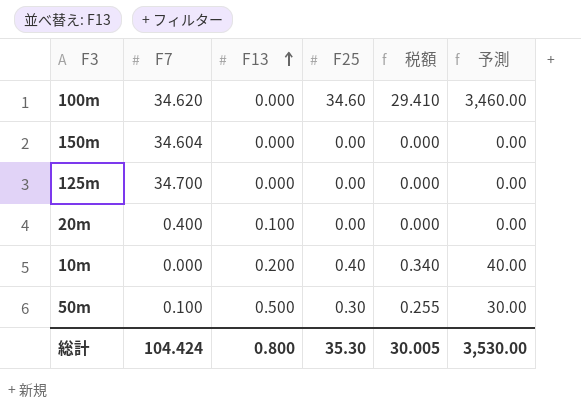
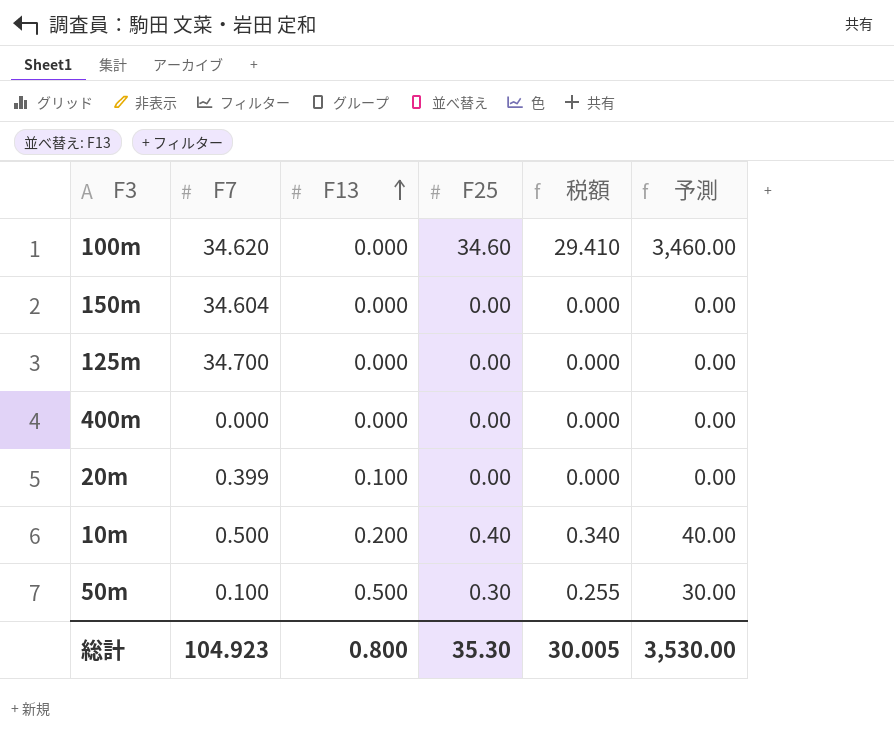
row 400m: none -> 0.000 | 0.000 | 0.00 | 0.000 | 0.00
20m | F7: 0.400 -> 0.399
10m | F7: 0.000 -> 0.500
総計 | F7: 104.424 -> 104.923

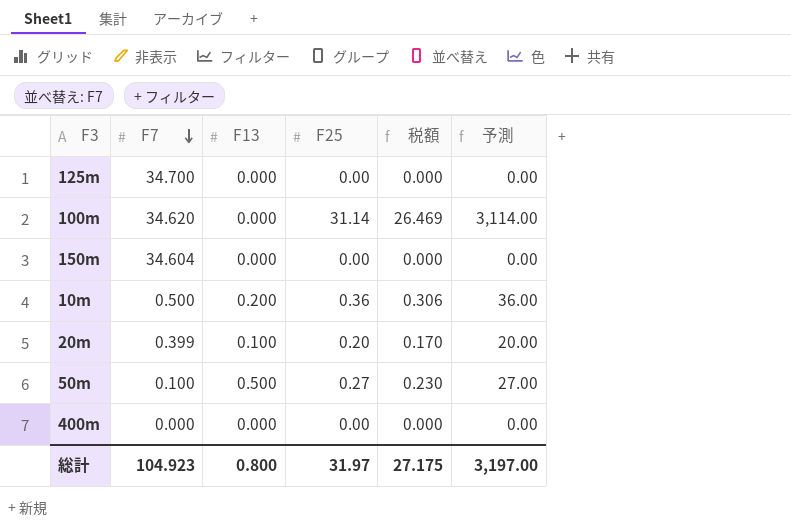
row order: F13 ascending -> F7 descending
100m | F25: 34.60 -> 31.14
100m | 税額: 29.410 -> 26.469
100m | 予測: 3,460.00 -> 3,114.00
10m | F25: 0.40 -> 0.36
10m | 税額: 0.340 -> 0.306
10m | 予測: 40.00 -> 36.00
20m | F25: 0.00 -> 0.20
20m | 税額: 0.000 -> 0.170
20m | 予測: 0.00 -> 20.00
50m | F25: 0.30 -> 0.27
50m | 税額: 0.255 -> 0.230
50m | 予測: 30.00 -> 27.00
総計 | F25: 35.30 -> 31.97
総計 | 税額: 30.005 -> 27.175
総計 | 予測: 3,530.00 -> 3,197.00

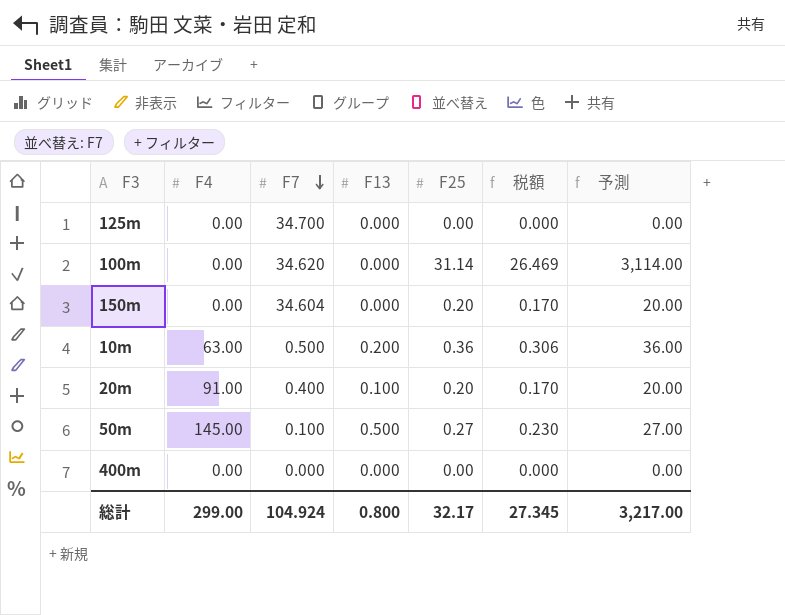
column F4 | position: none -> 2
150m | F25: 0.00 -> 0.20
150m | 税額: 0.000 -> 0.170
150m | 予測: 0.00 -> 20.00
20m | F7: 0.399 -> 0.400
総計 | F7: 104.923 -> 104.924
総計 | F25: 31.97 -> 32.17
総計 | 税額: 27.175 -> 27.345
総計 | 予測: 3,197.00 -> 3,217.00

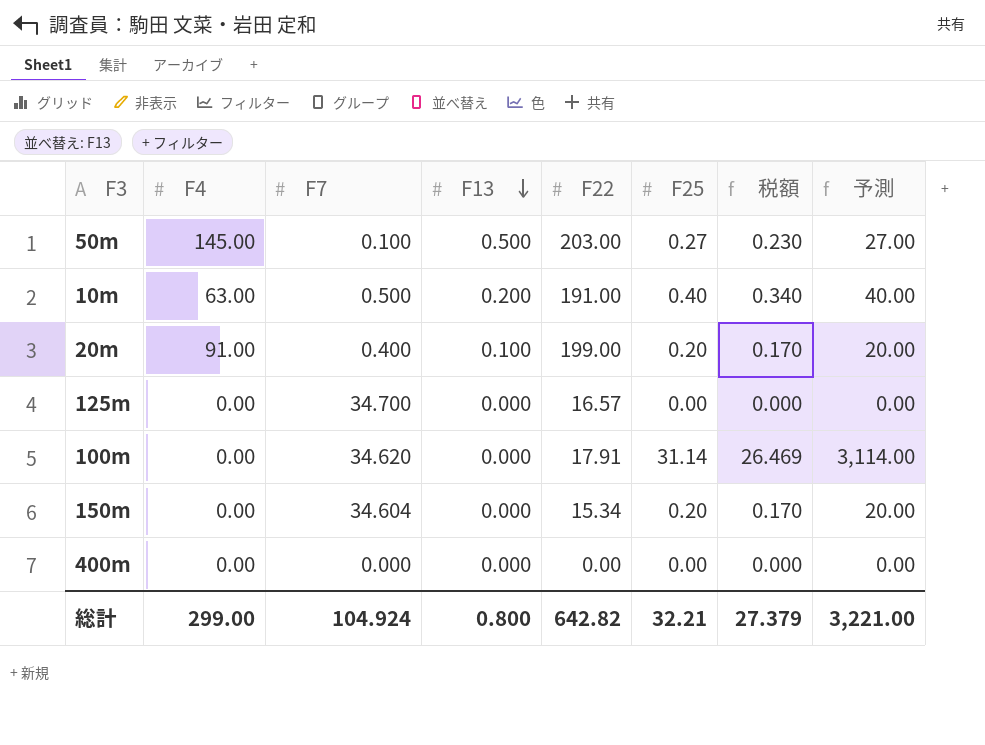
row order: F7 descending -> F13 descending
column F22 | position: none -> 5
10m | F25: 0.36 -> 0.40
10m | 税額: 0.306 -> 0.340
10m | 予測: 36.00 -> 40.00
総計 | F25: 32.17 -> 32.21
総計 | 税額: 27.345 -> 27.379
総計 | 予測: 3,217.00 -> 3,221.00

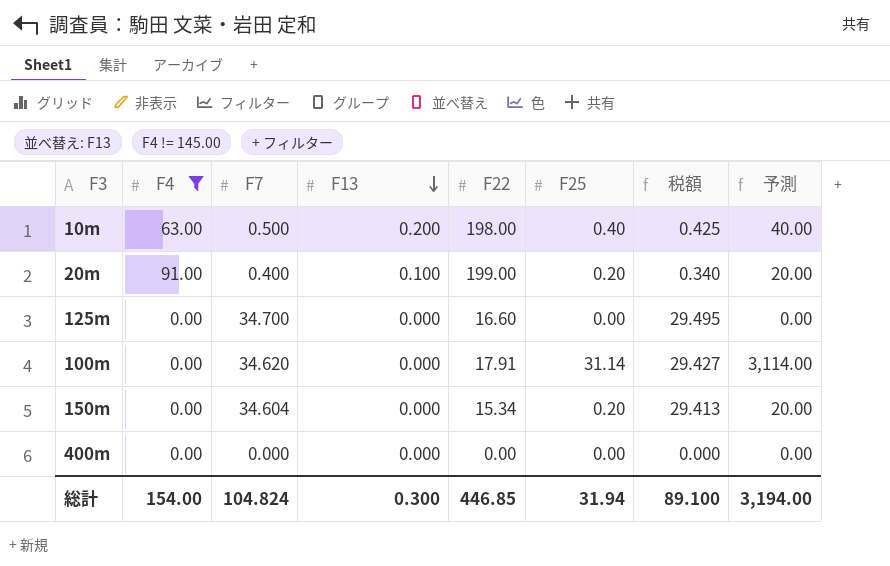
filter: none -> F4 != 145.00
column 税額 | formula: [F25] * 0.85 -> [F7] * 0.85
10m | F22: 191.00 -> 198.00
125m | F22: 16.57 -> 16.60
総計 | F4: 299.00 -> 154.00
総計 | F7: 104.924 -> 104.824
総計 | F13: 0.800 -> 0.300
総計 | F22: 642.82 -> 446.85
総計 | F25: 32.21 -> 31.94
総計 | 税額: 27.379 -> 89.100
総計 | 予測: 3,221.00 -> 3,194.00

